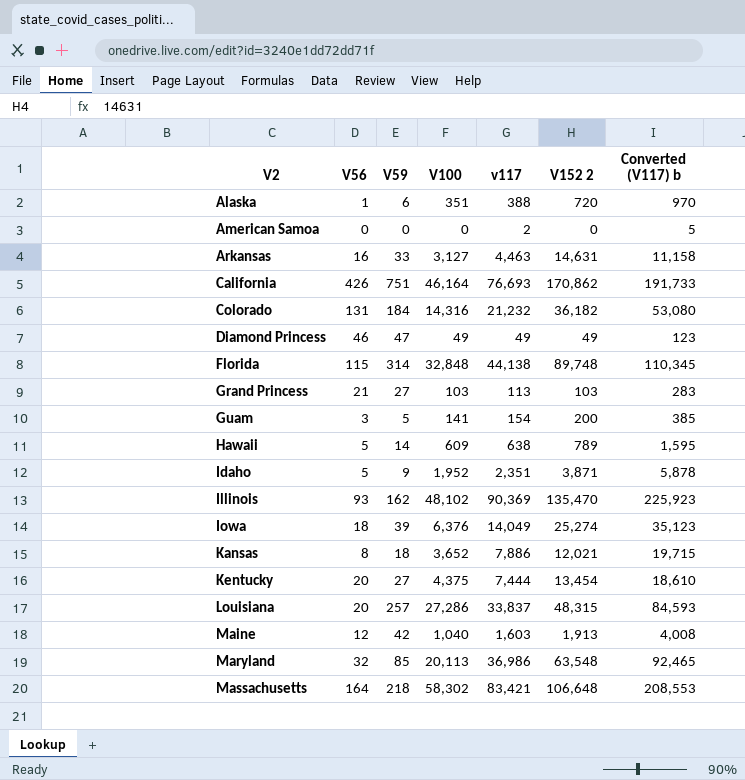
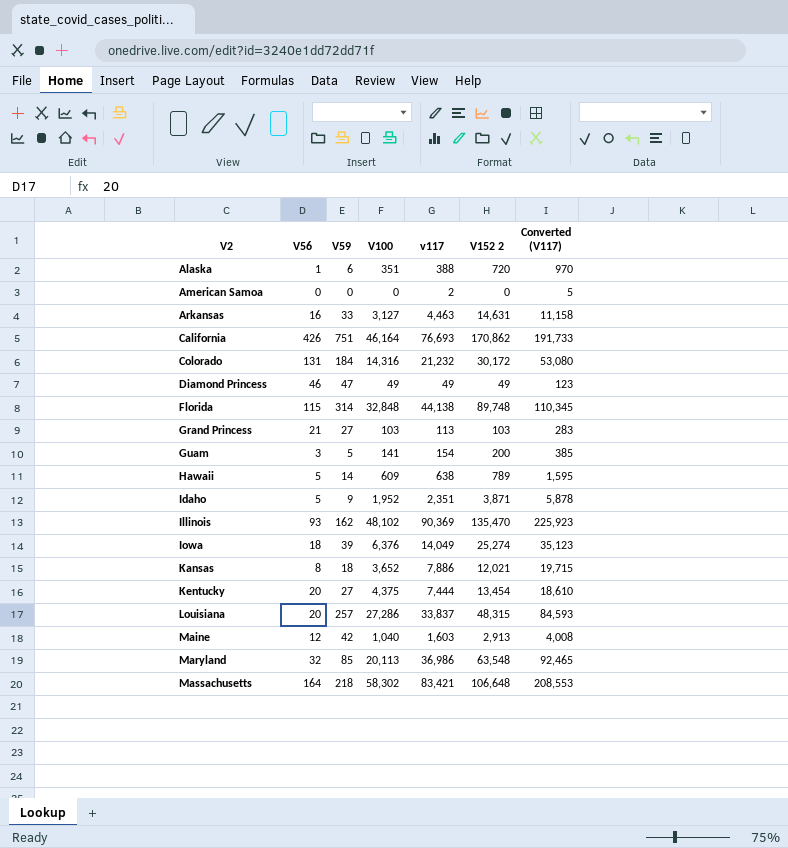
column name: Converted (V117) b -> Converted (V117)
Colorado | V152 2: 36,182 -> 30,172
Maine | V152 2: 1,913 -> 2,913

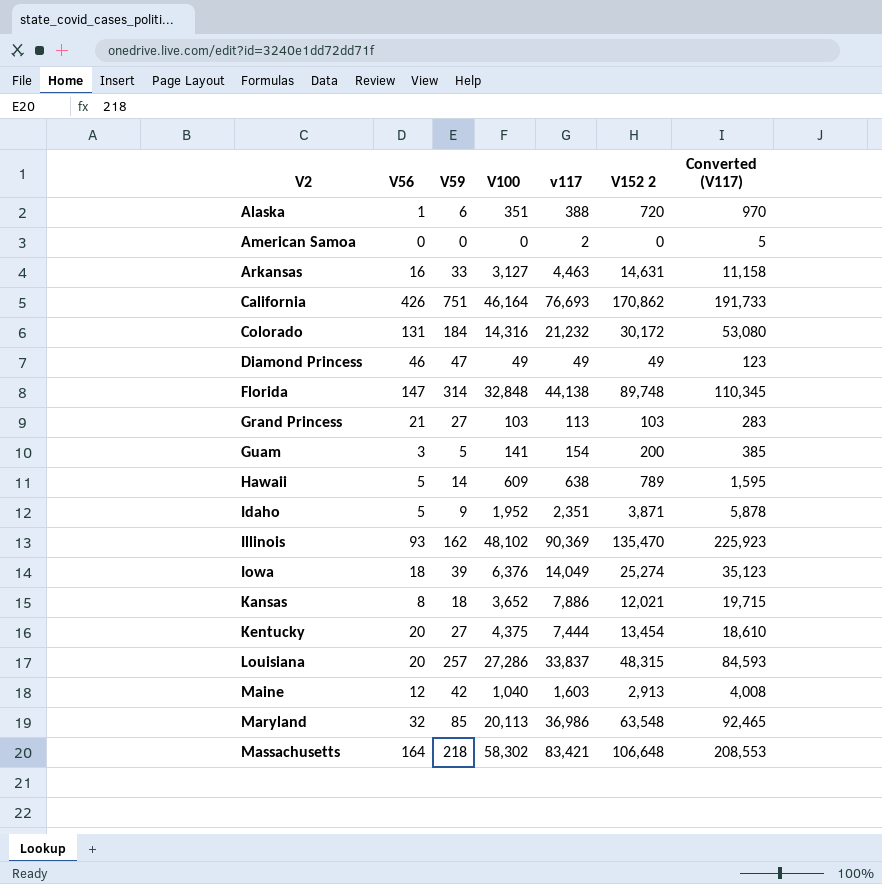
Florida | V56: 115 -> 147

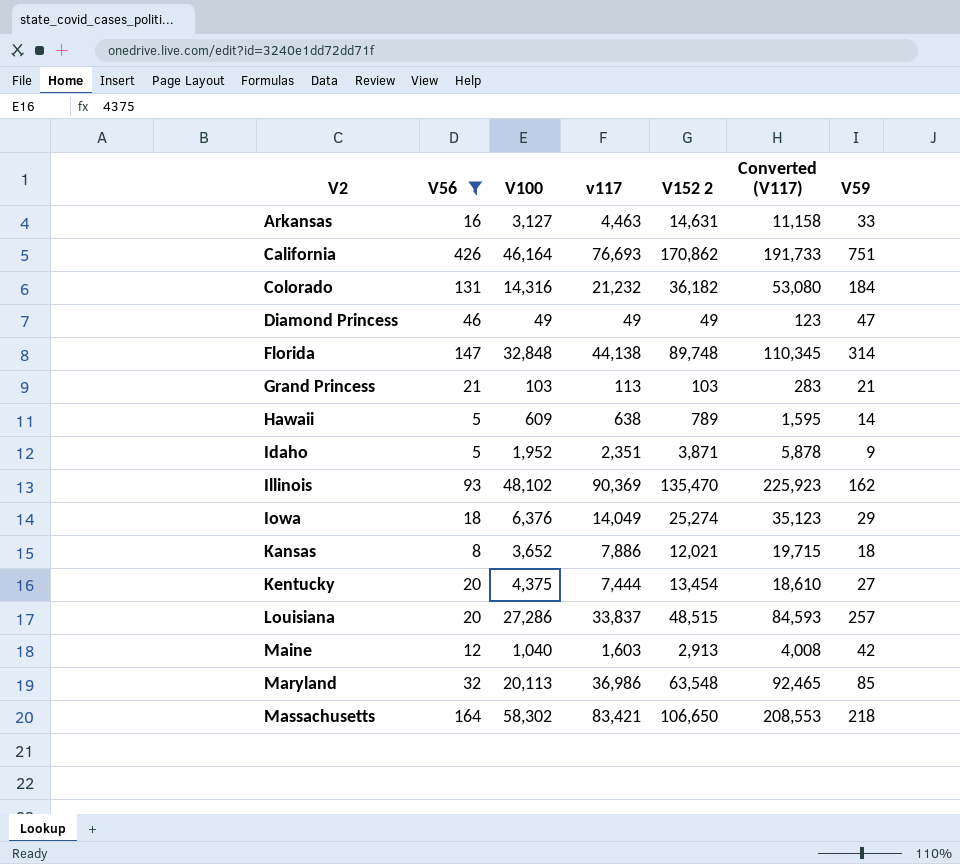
filter: none -> V56 >= 5
column V59 | position: 3 -> 7
Colorado | V152 2: 30,172 -> 36,182
Grand Princess | V59: 27 -> 21
Iowa | V59: 39 -> 29
Louisiana | V152 2: 48,315 -> 48,515
Massachusetts | V152 2: 106,648 -> 106,650

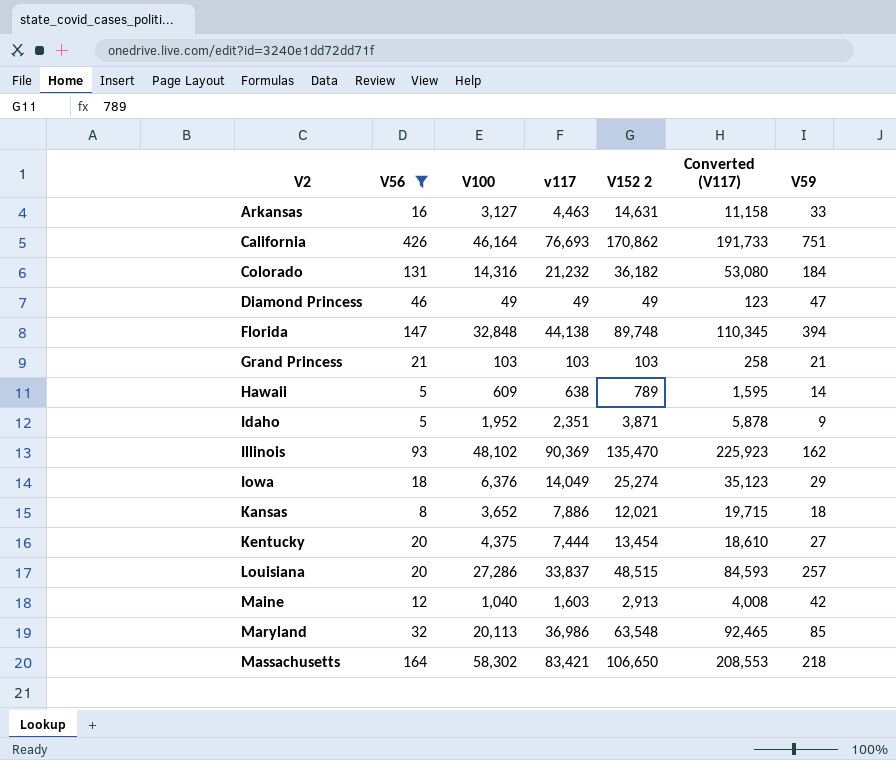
Florida | V59: 314 -> 394
Grand Princess | v117: 113 -> 103
Grand Princess | Converted (V117): 283 -> 258

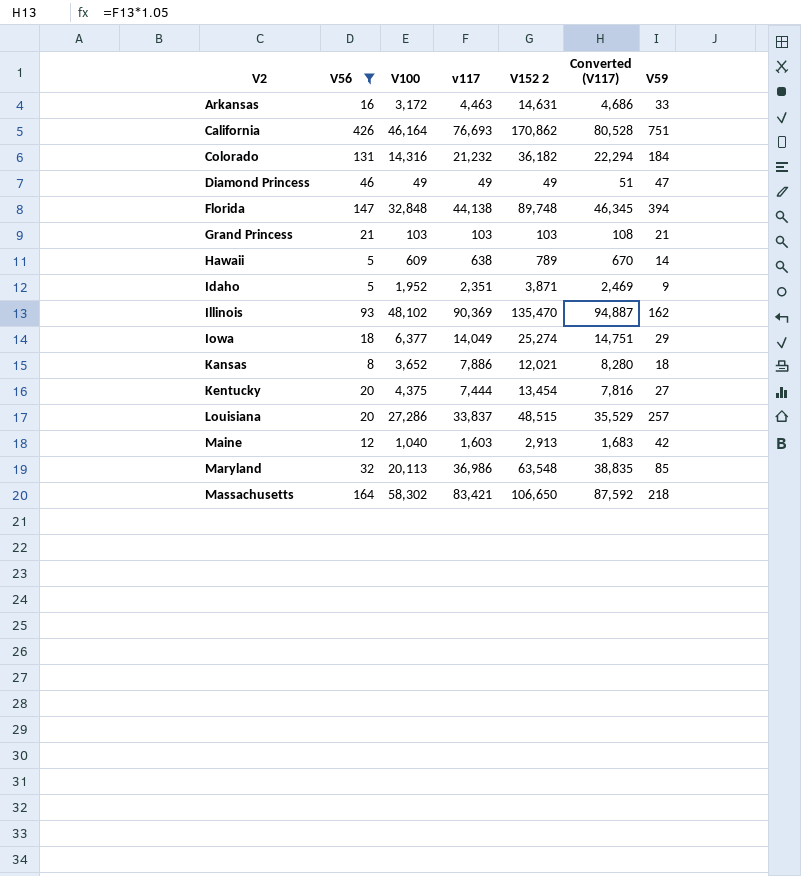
column Converted (V117) | formula: [v117] * 2.5 -> [v117] * 1.05
Arkansas | V100: 3,127 -> 3,172
Iowa | V100: 6,376 -> 6,377

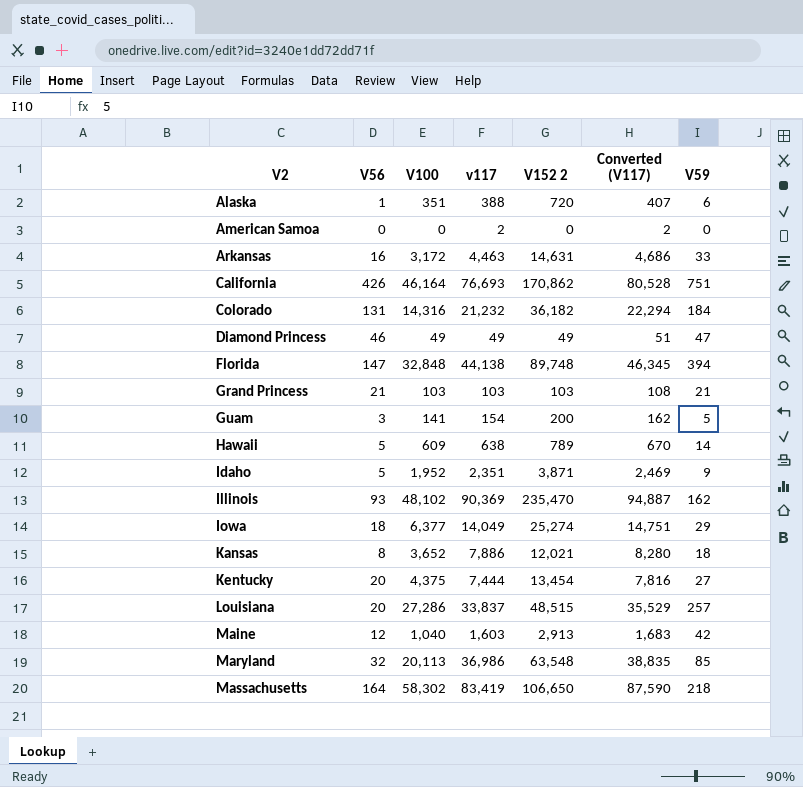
filter: V56 >= 5 -> none
Illinois | V152 2: 135,470 -> 235,470
Massachusetts | v117: 83,421 -> 83,419
Massachusetts | Converted (V117): 87,592 -> 87,590

